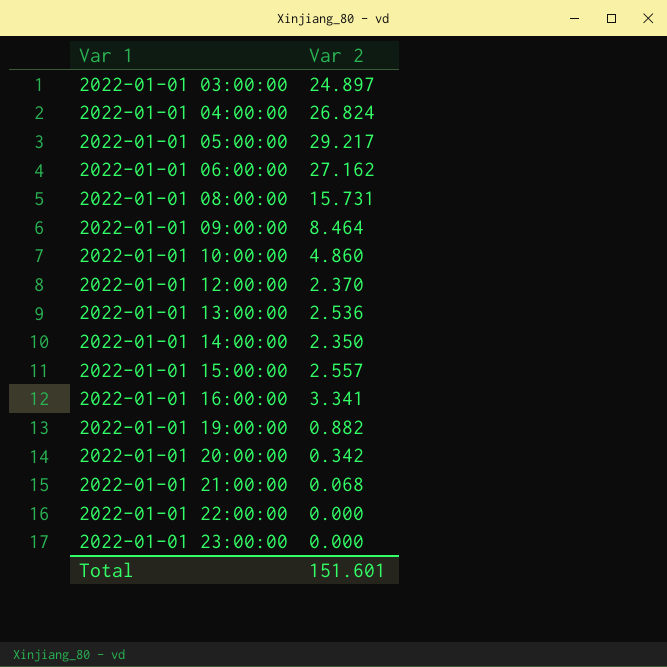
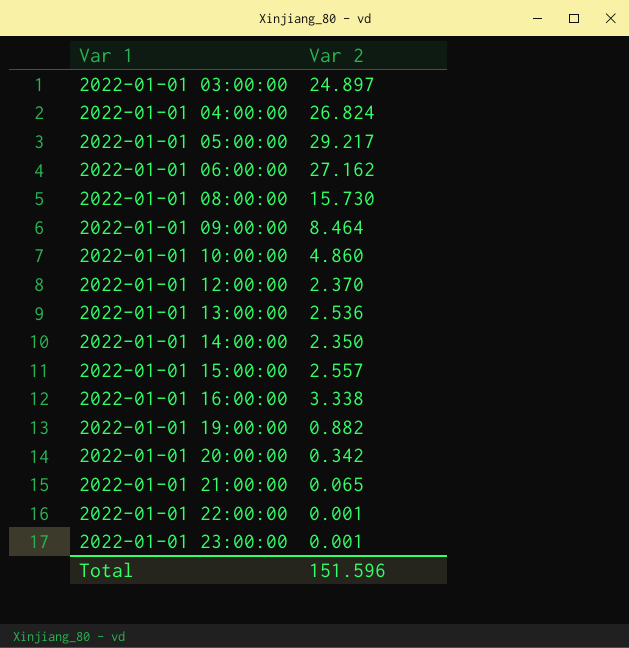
2022-01-01 08:00:00 | Var 2: 15.731 -> 15.730
2022-01-01 16:00:00 | Var 2: 3.341 -> 3.338
2022-01-01 21:00:00 | Var 2: 0.068 -> 0.065
2022-01-01 22:00:00 | Var 2: 0.000 -> 0.001
2022-01-01 23:00:00 | Var 2: 0.000 -> 0.001
Total | Var 2: 151.601 -> 151.596

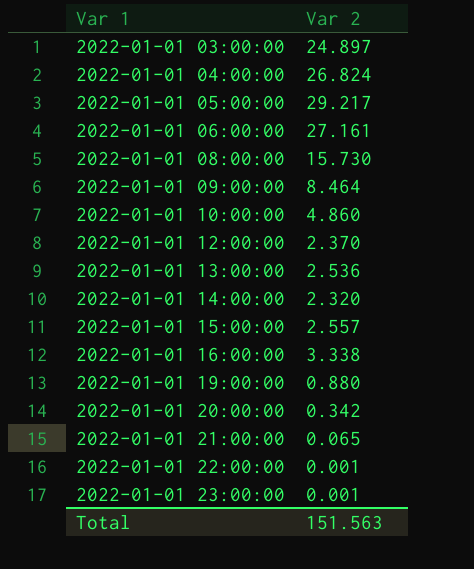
2022-01-01 06:00:00 | Var 2: 27.162 -> 27.161
2022-01-01 14:00:00 | Var 2: 2.350 -> 2.320
2022-01-01 19:00:00 | Var 2: 0.882 -> 0.880
Total | Var 2: 151.596 -> 151.563

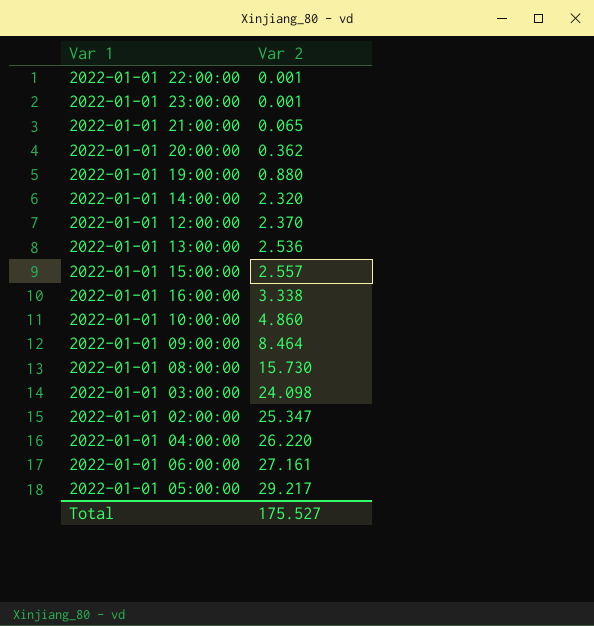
row order: Var 1 ascending -> Var 2 ascending
2022-01-01 20:00:00 | Var 2: 0.342 -> 0.362
2022-01-01 03:00:00 | Var 2: 24.897 -> 24.098
row 2022-01-01 02:00:00: none -> 25.347
2022-01-01 04:00:00 | Var 2: 26.824 -> 26.220
Total | Var 2: 151.563 -> 175.527

